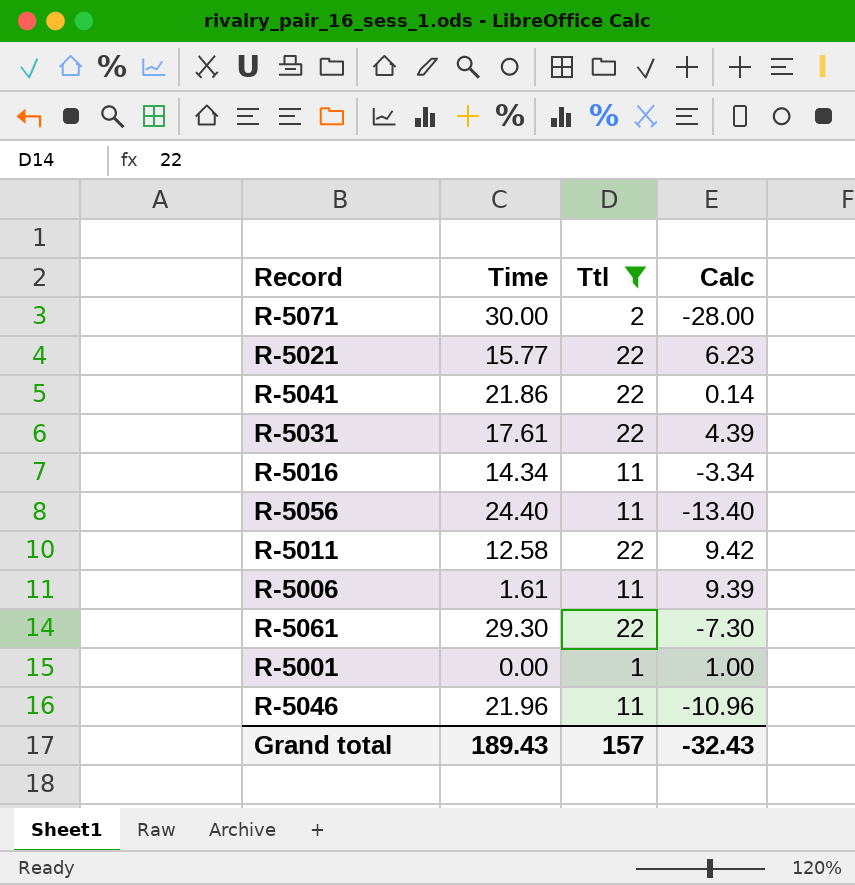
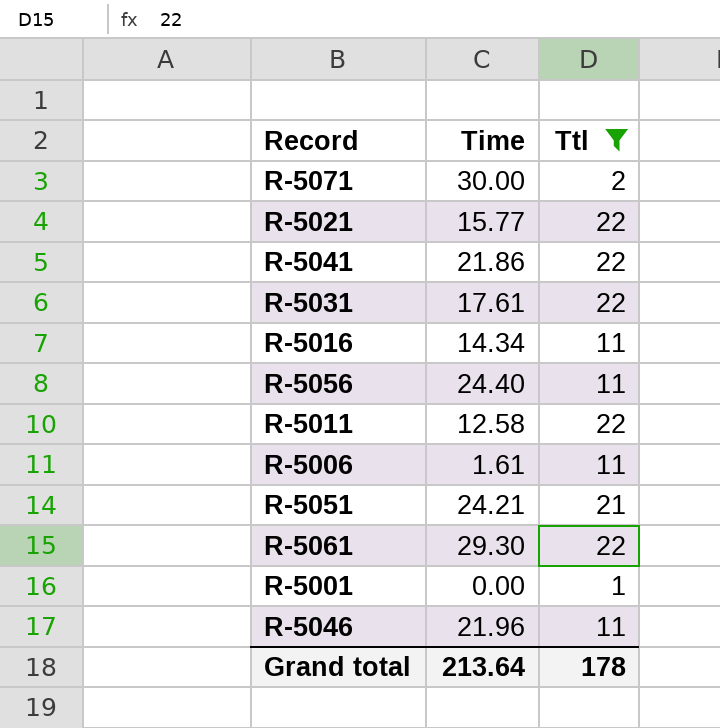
column Calc | formula: [Ttl] - [Time] -> none
row R-5051: none -> 24.21 | 21
Grand total | Time: 189.43 -> 213.64
Grand total | Ttl: 157 -> 178

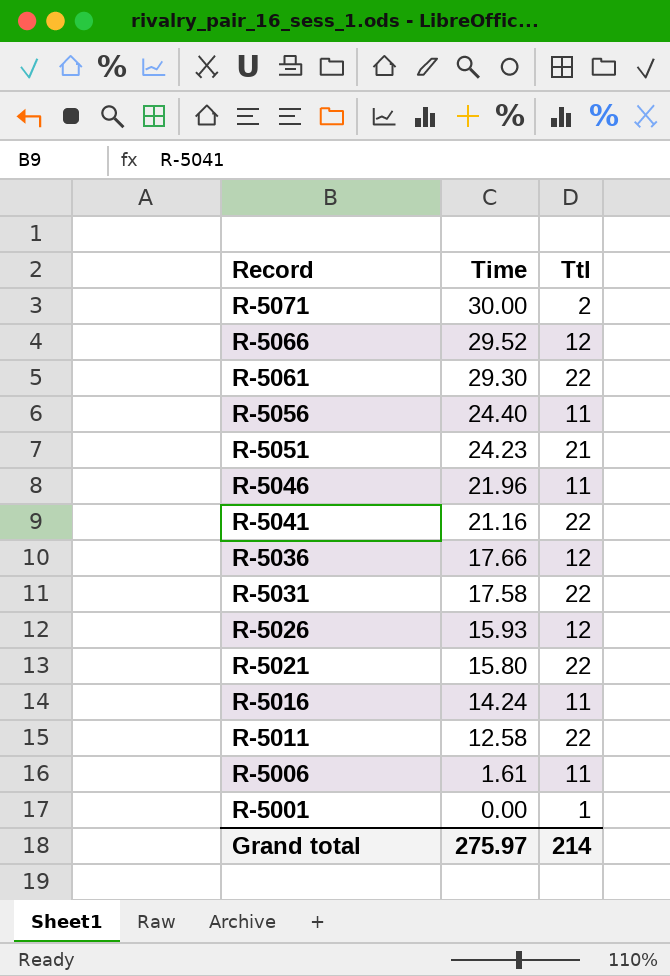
filter: Ttl != 12 -> none
row order: none -> Record descending
R-5051 | Time: 24.21 -> 24.23
R-5041 | Time: 21.86 -> 21.16
R-5031 | Time: 17.61 -> 17.58
R-5021 | Time: 15.77 -> 15.80
R-5016 | Time: 14.34 -> 14.24
Grand total | Time: 213.64 -> 275.97
Grand total | Ttl: 178 -> 214

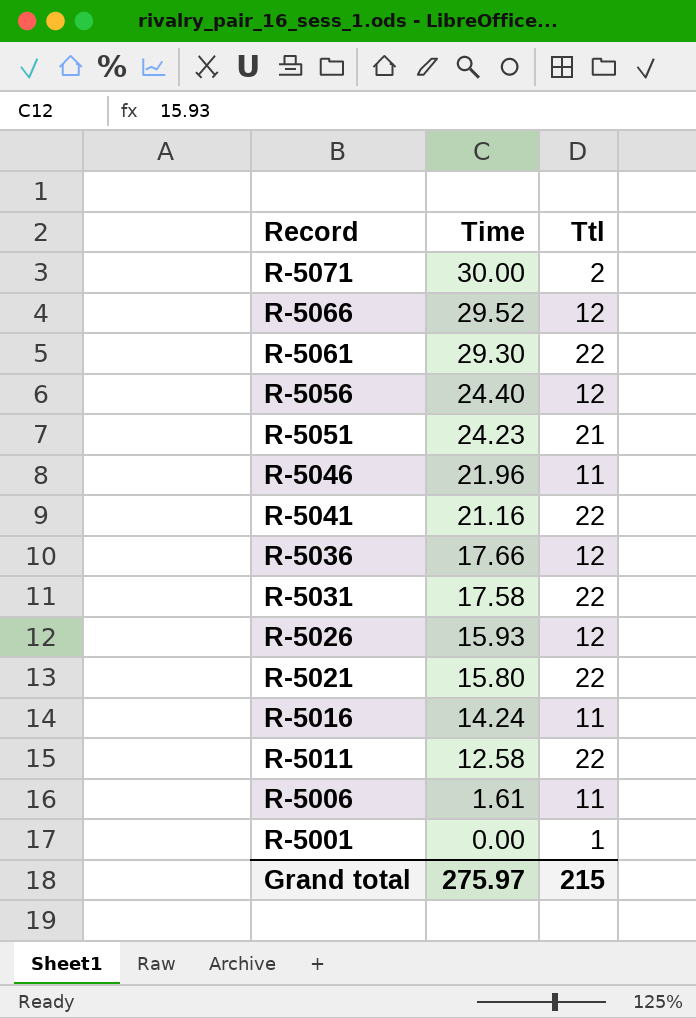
R-5056 | Ttl: 11 -> 12
Grand total | Ttl: 214 -> 215

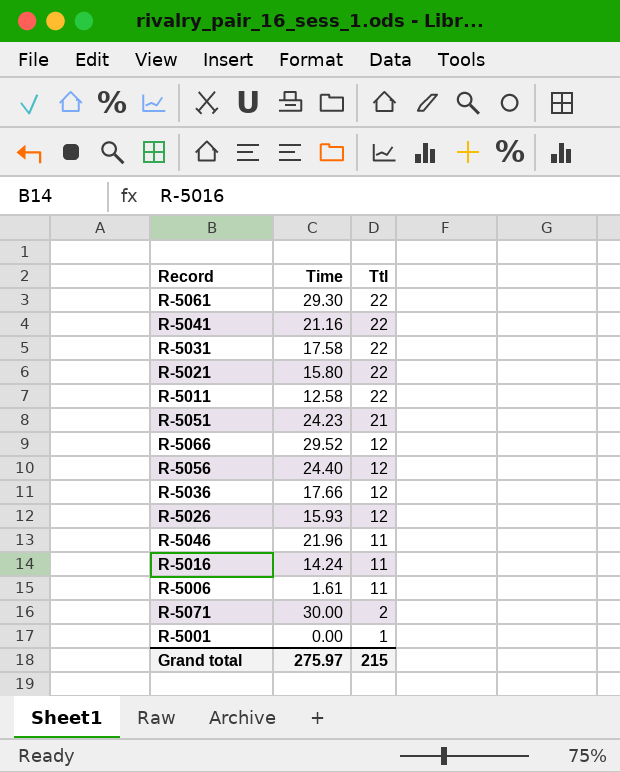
row order: Record descending -> Ttl descending

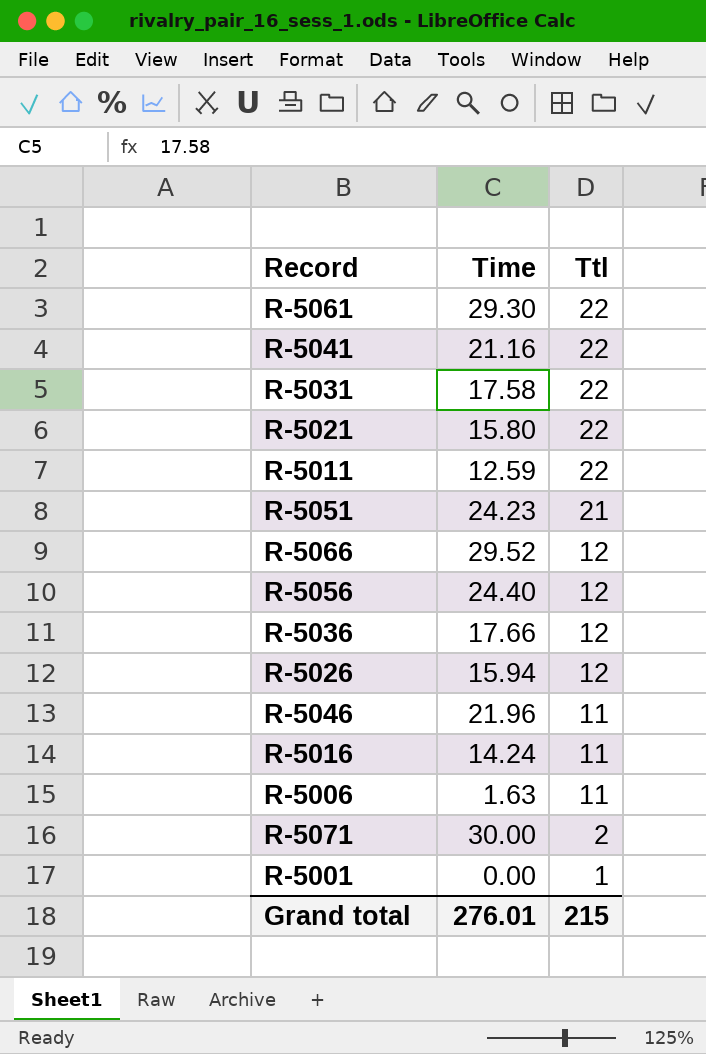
R-5011 | Time: 12.58 -> 12.59
R-5026 | Time: 15.93 -> 15.94
R-5006 | Time: 1.61 -> 1.63
Grand total | Time: 275.97 -> 276.01

